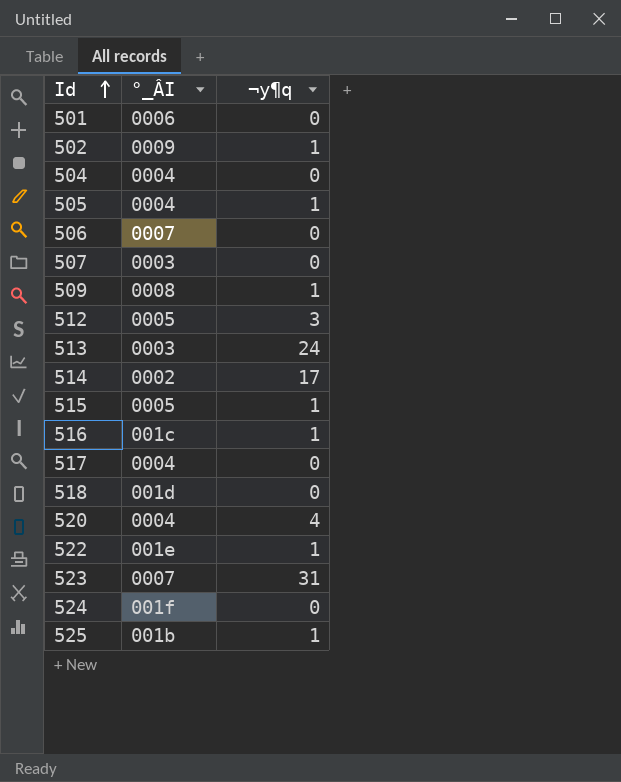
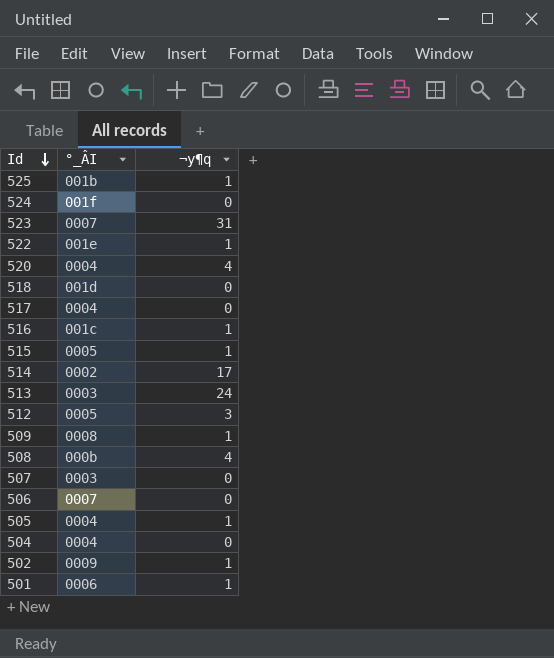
row order: Id ascending -> Id descending
row 508: none -> 000b | 4
501 | ¬y¶q: 0 -> 1

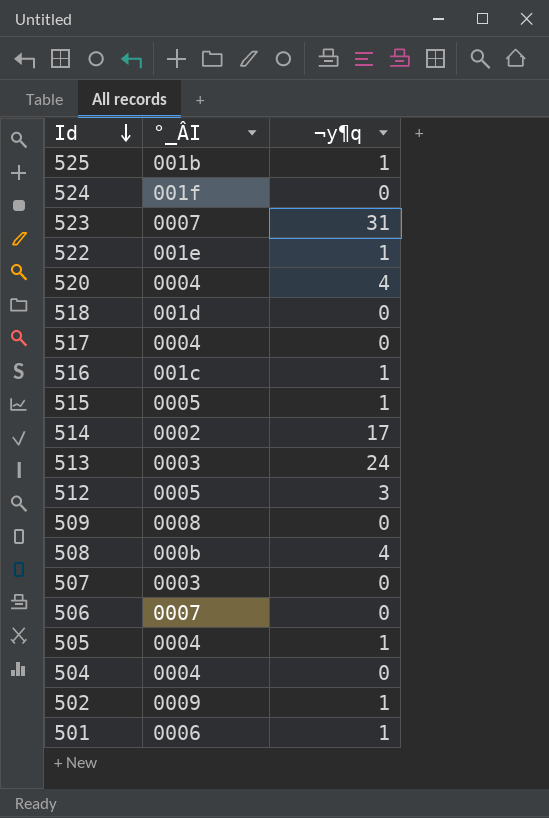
509 | ¬y¶q: 1 -> 0

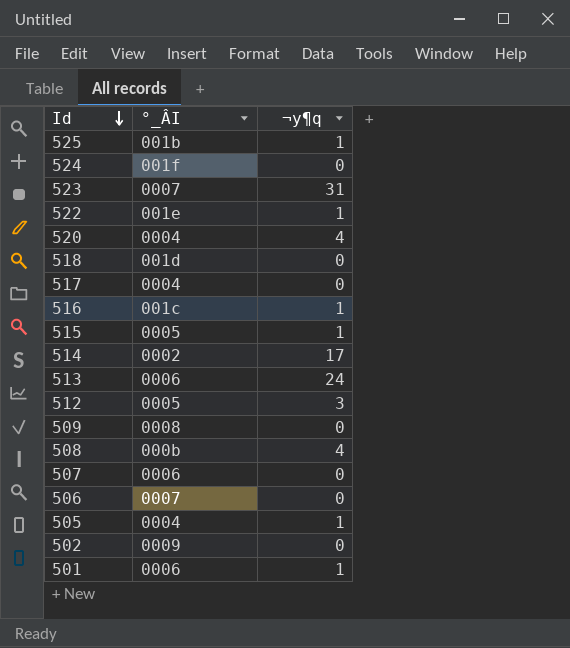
row 504: 0004 | 0 -> none
513 | °_ÂI: 0003 -> 0006
507 | °_ÂI: 0003 -> 0006
502 | ¬y¶q: 1 -> 0

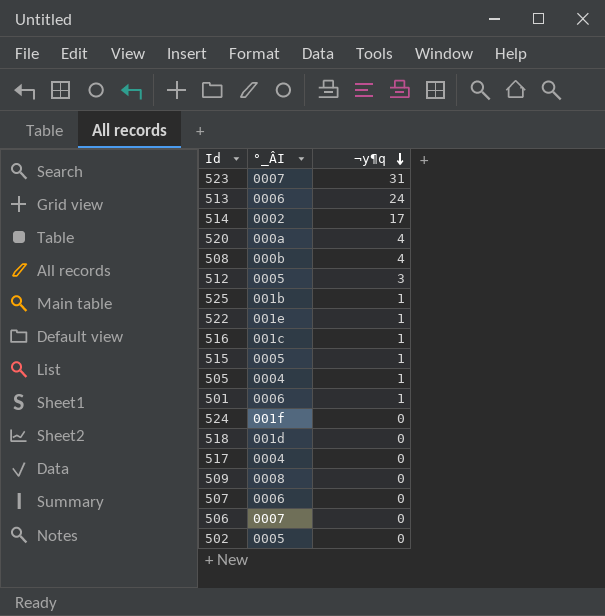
row order: Id descending -> ¬y¶q descending
520 | °_ÂI: 0004 -> 000a
502 | °_ÂI: 0009 -> 0005

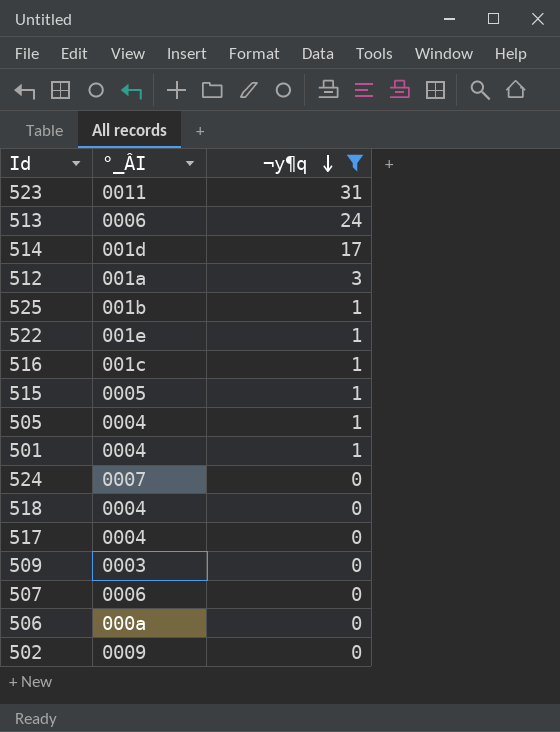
filter: none -> ¬y¶q != 4
523 | °_ÂI: 0007 -> 0011
514 | °_ÂI: 0002 -> 001d
512 | °_ÂI: 0005 -> 001a
501 | °_ÂI: 0006 -> 0004
524 | °_ÂI: 001f -> 0007
518 | °_ÂI: 001d -> 0004
509 | °_ÂI: 0008 -> 0003
506 | °_ÂI: 0007 -> 000a
502 | °_ÂI: 0005 -> 0009

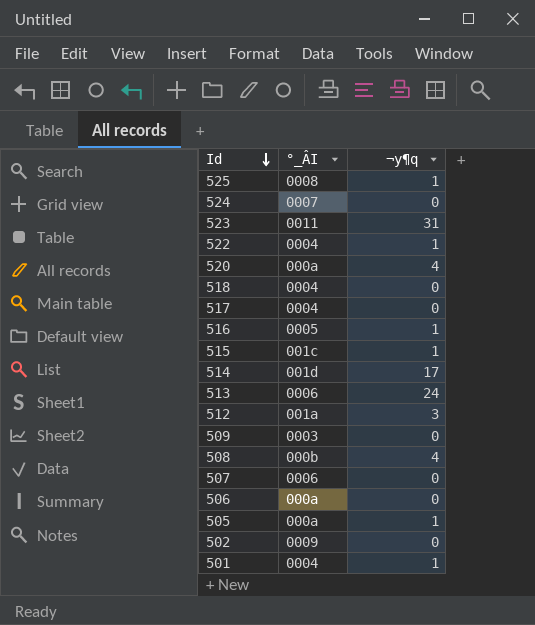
filter: ¬y¶q != 4 -> none
row order: ¬y¶q descending -> Id descending
525 | °_ÂI: 001b -> 0008
522 | °_ÂI: 001e -> 0004
516 | °_ÂI: 001c -> 0005
515 | °_ÂI: 0005 -> 001c
505 | °_ÂI: 0004 -> 000a

